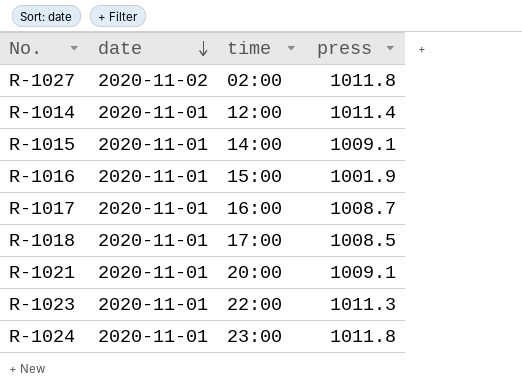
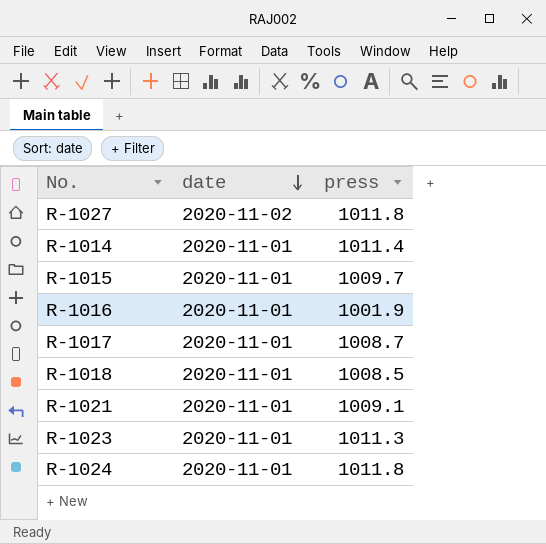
column time | position: 3 -> none
R-1015 | press: 1009.1 -> 1009.7

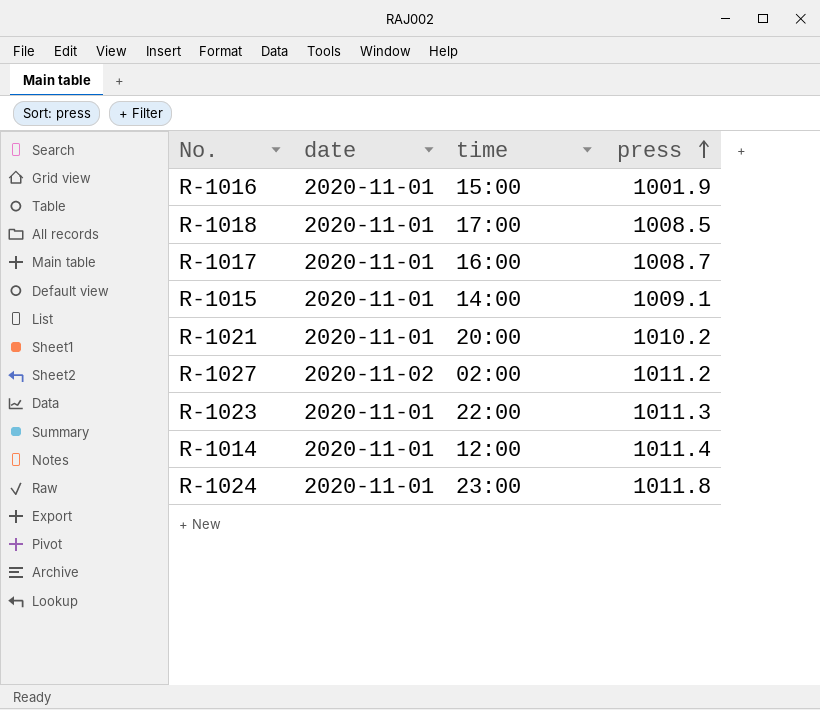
row order: date descending -> press ascending
column time | position: none -> 3
R-1015 | press: 1009.7 -> 1009.1
R-1021 | press: 1009.1 -> 1010.2
R-1027 | press: 1011.8 -> 1011.2

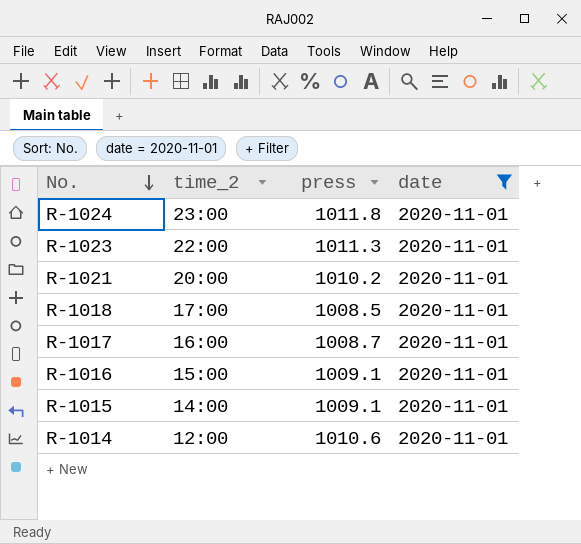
filter: none -> date = 2020-11-01
row order: press ascending -> No. descending
column name: time -> time_2
column date | position: 2 -> 4
R-1016 | press: 1001.9 -> 1009.1
R-1014 | press: 1011.4 -> 1010.6

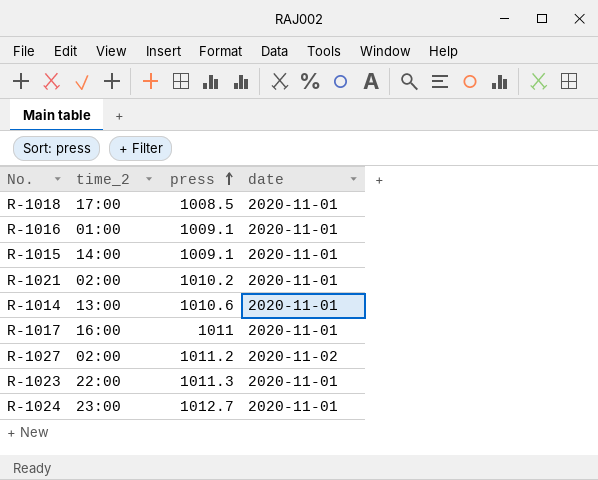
filter: date = 2020-11-01 -> none
row order: No. descending -> press ascending
R-1016 | time_2: 15:00 -> 01:00
R-1021 | time_2: 20:00 -> 02:00
R-1014 | time_2: 12:00 -> 13:00
R-1017 | press: 1008.7 -> 1011
R-1024 | press: 1011.8 -> 1012.7

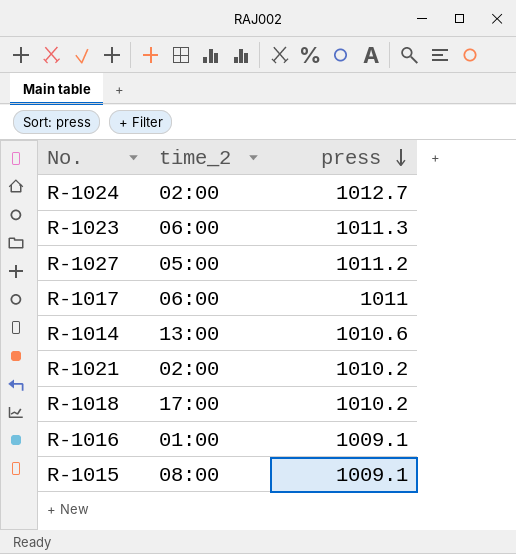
row order: press ascending -> press descending
column date | position: 4 -> none
R-1024 | time_2: 23:00 -> 02:00
R-1023 | time_2: 22:00 -> 06:00
R-1027 | time_2: 02:00 -> 05:00
R-1017 | time_2: 16:00 -> 06:00
R-1018 | press: 1008.5 -> 1010.2
R-1015 | time_2: 14:00 -> 08:00

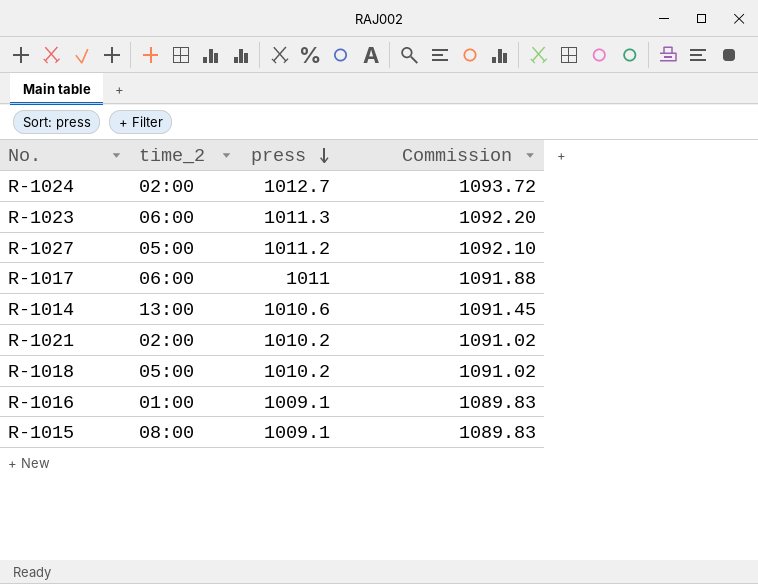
column Commission | formula: none -> [press] * 1.08
R-1018 | time_2: 17:00 -> 05:00

